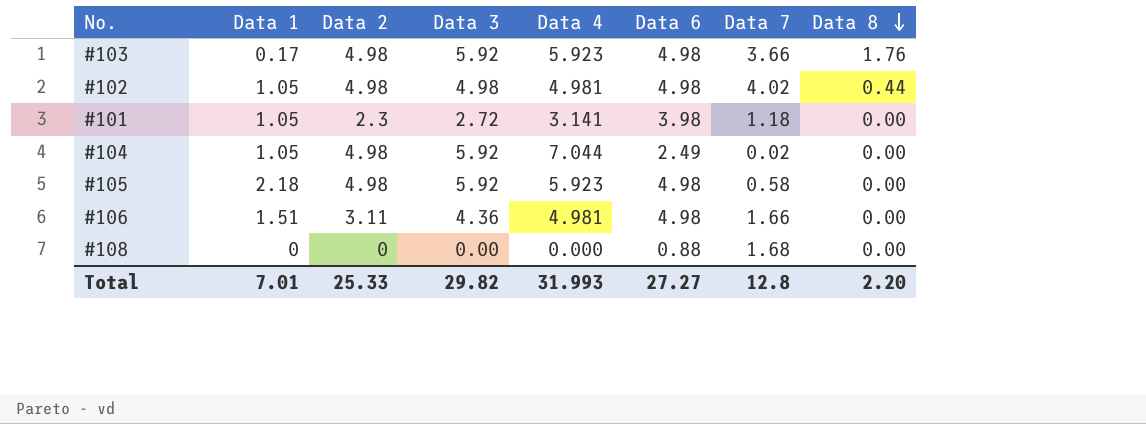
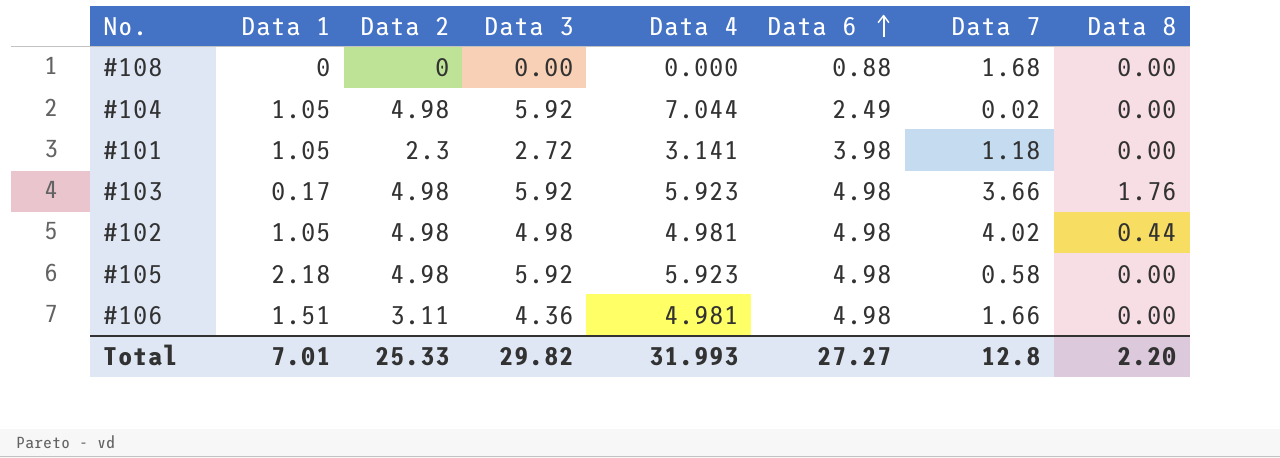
row order: Data 8 descending -> Data 6 ascending

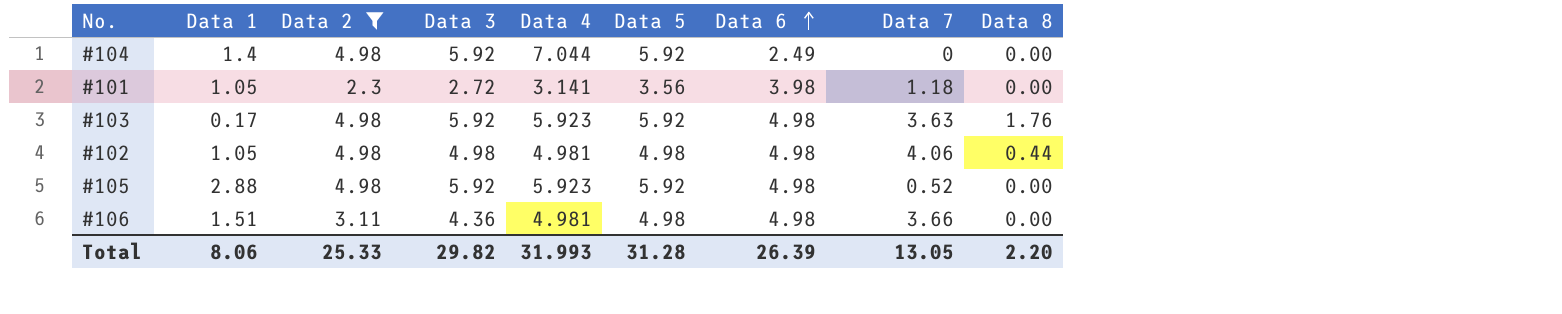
filter: none -> Data 2 != 0
column Data 5 | position: none -> 6
#104 | Data 1: 1.05 -> 1.4
#104 | Data 7: 0.02 -> 0
#103 | Data 7: 3.66 -> 3.63
#102 | Data 7: 4.02 -> 4.06
#105 | Data 1: 2.18 -> 2.88
#105 | Data 7: 0.58 -> 0.52
#106 | Data 7: 1.66 -> 3.66
Total | Data 1: 7.01 -> 8.06
Total | Data 6: 27.27 -> 26.39
Total | Data 7: 12.8 -> 13.05

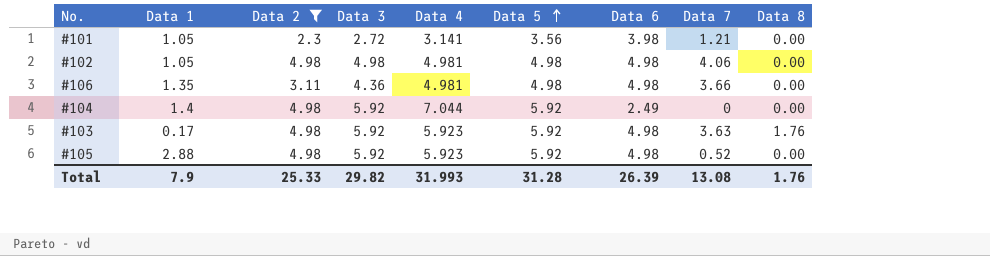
row order: Data 6 ascending -> Data 5 ascending
#101 | Data 7: 1.18 -> 1.21
#102 | Data 8: 0.44 -> 0.00
#106 | Data 1: 1.51 -> 1.35
Total | Data 1: 8.06 -> 7.9
Total | Data 7: 13.05 -> 13.08
Total | Data 8: 2.20 -> 1.76

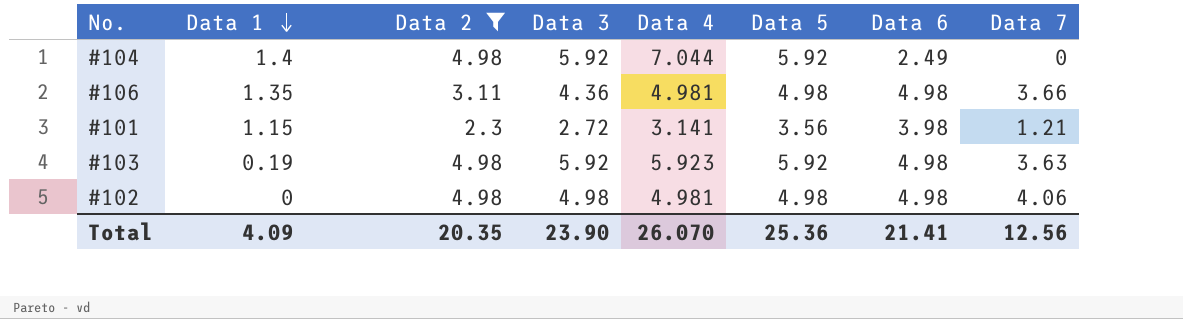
row order: Data 5 ascending -> Data 1 descending
column Data 8 | position: 9 -> none
row #105: 2.88 | 4.98 | 5.92 | 5.923 | 5.92 | 4.98 | 0.52 | 0.00 -> none
#101 | Data 1: 1.05 -> 1.15
#103 | Data 1: 0.17 -> 0.19
#102 | Data 1: 1.05 -> 0
Total | Data 1: 7.9 -> 4.09
Total | Data 2: 25.33 -> 20.35
Total | Data 3: 29.82 -> 23.90
Total | Data 4: 31.993 -> 26.070
Total | Data 5: 31.28 -> 25.36
Total | Data 6: 26.39 -> 21.41
Total | Data 7: 13.08 -> 12.56

